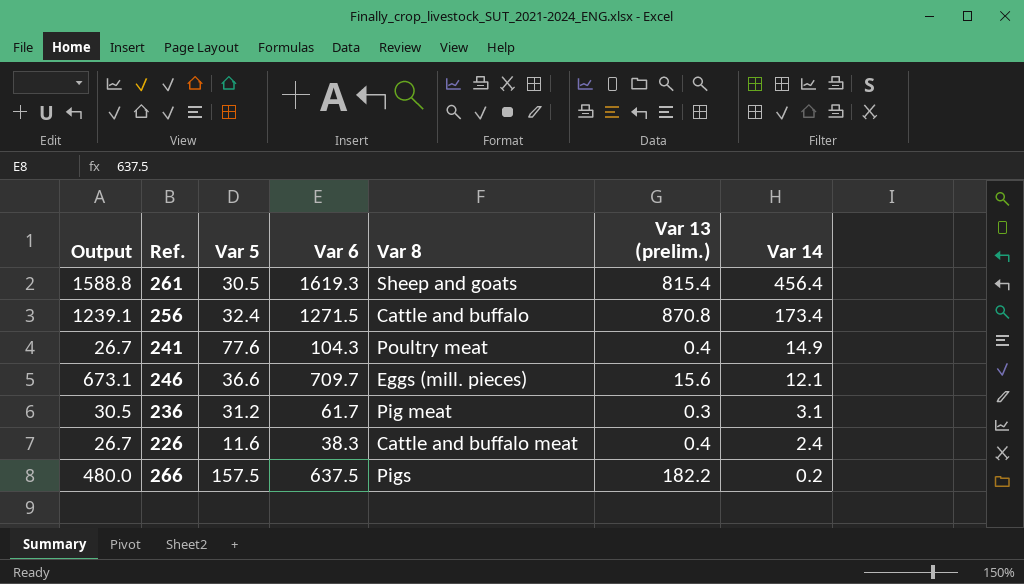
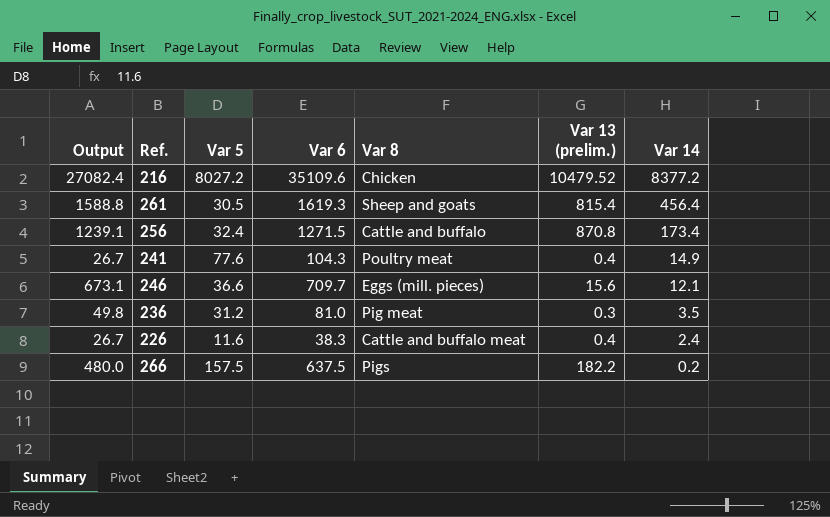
row 216: none -> 27082.4 | 8027.2 | 35109.6 | Chicken | 10479.52 | 8377.2
236 | Output: 30.5 -> 49.8
236 | Var 6: 61.7 -> 81.0
236 | Var 14: 3.1 -> 3.5

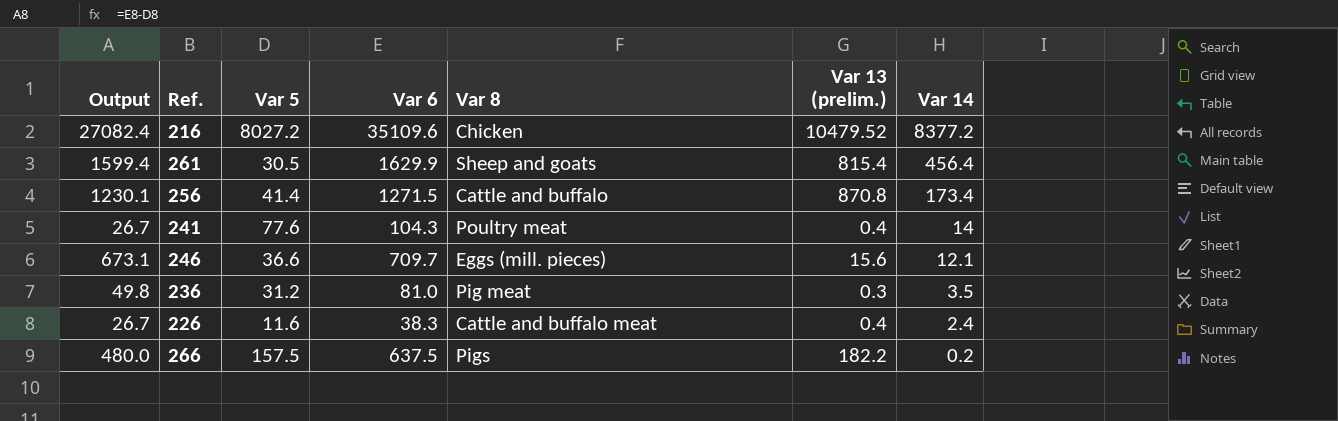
261 | Output: 1588.8 -> 1599.4
261 | Var 6: 1619.3 -> 1629.9
256 | Output: 1239.1 -> 1230.1
256 | Var 5: 32.4 -> 41.4
241 | Var 14: 14.9 -> 14

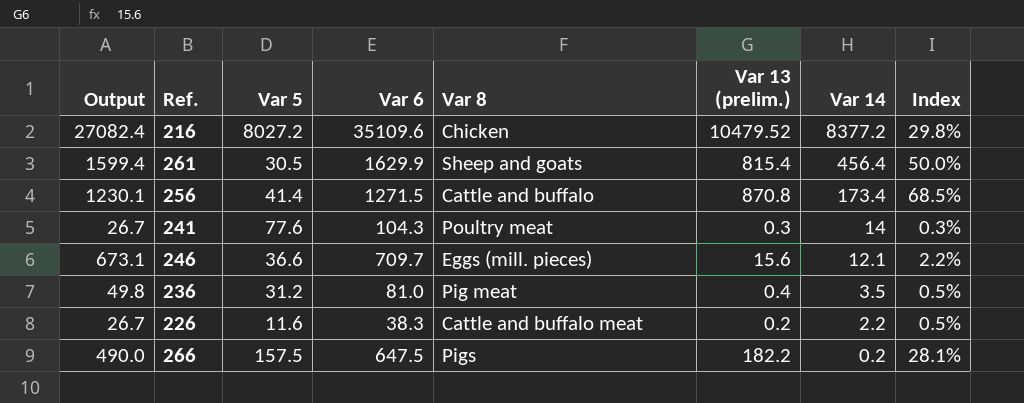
column Index | formula: none -> [Var 13 (prelim.)] / [Var 6]
241 | Var 13 (prelim.): 0.4 -> 0.3
236 | Var 13 (prelim.): 0.3 -> 0.4
226 | Var 13 (prelim.): 0.4 -> 0.2
226 | Var 14: 2.4 -> 2.2
266 | Output: 480.0 -> 490.0
266 | Var 6: 637.5 -> 647.5

